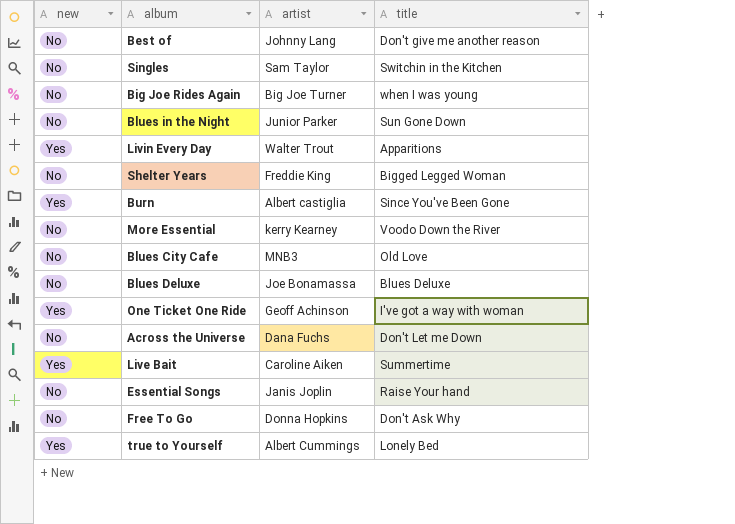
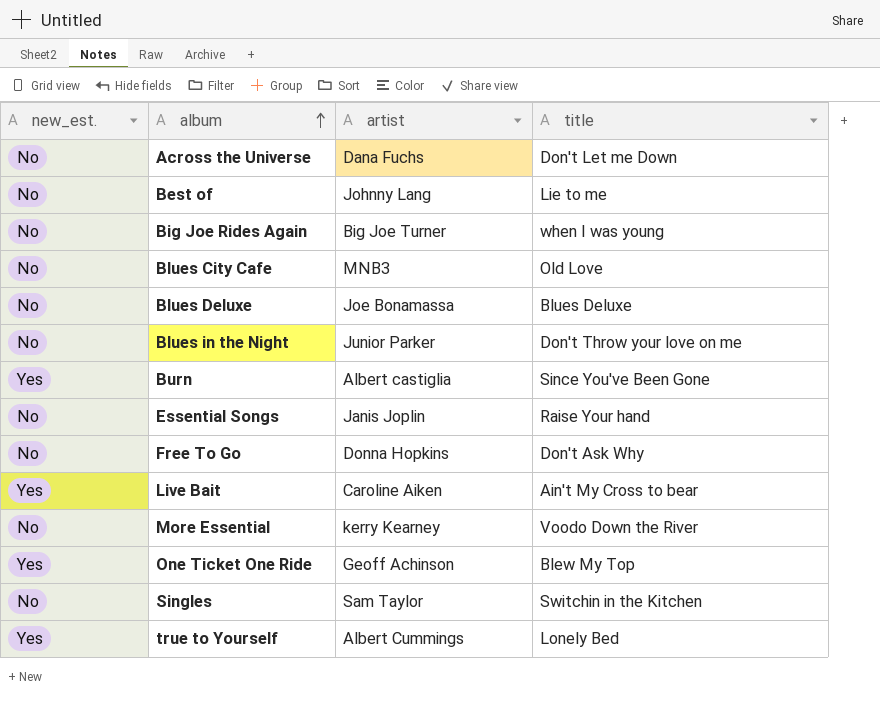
row order: none -> album ascending
column name: new -> new_est.
row Livin Every Day: Yes | Walter Trout | Apparitions -> none
row Shelter Years: No | Freddie King | Bigged Legged Woman -> none
Best of | title: Don't give me another reason -> Lie to me
Blues in the Night | title: Sun Gone Down -> Don't Throw your love on me
Live Bait | title: Summertime -> Ain't My Cross to bear
One Ticket One Ride | title: I've got a way with woman -> Blew My Top

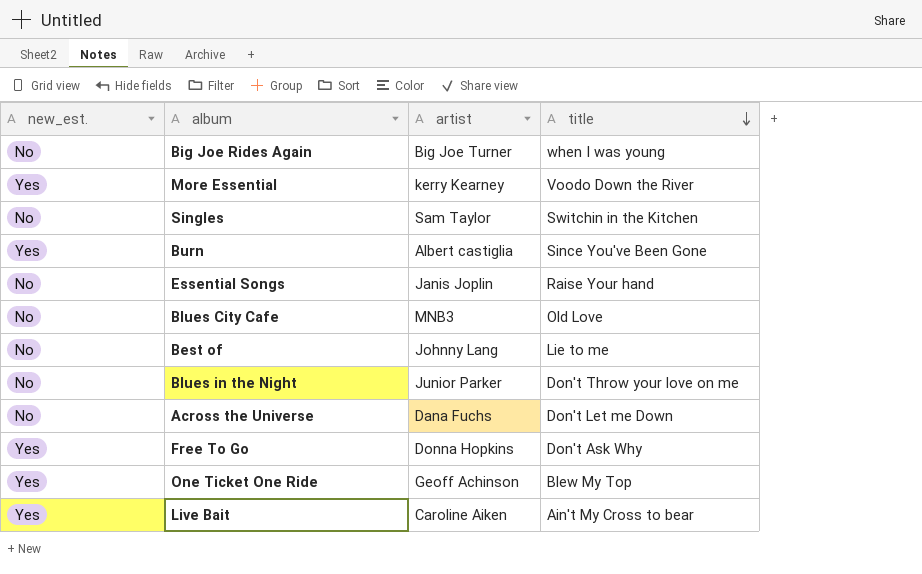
row order: album ascending -> title descending
row Blues Deluxe: No | Joe Bonamassa | Blues Deluxe -> none
row true to Yourself: Yes | Albert Cummings | Lonely Bed -> none
More Essential | new_est.: No -> Yes
Free To Go | new_est.: No -> Yes

